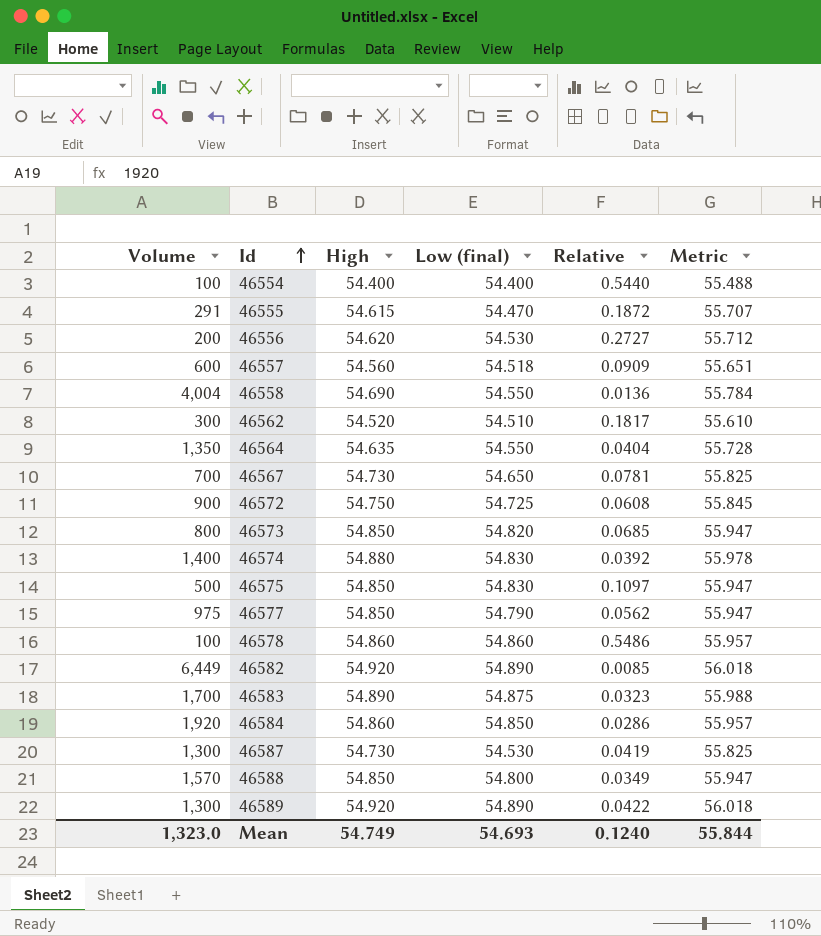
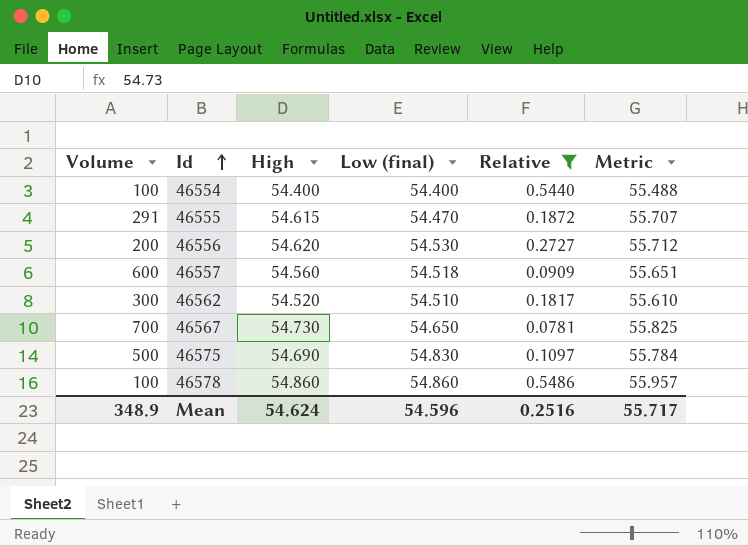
filter: none -> Relative >= 0.0781
46575 | High: 54.850 -> 54.690
46575 | Metric: 55.947 -> 55.784
Mean | Volume: 1,323.0 -> 348.9
Mean | High: 54.749 -> 54.624
Mean | Low (final): 54.693 -> 54.596
Mean | Relative: 0.1240 -> 0.2516
Mean | Metric: 55.844 -> 55.717

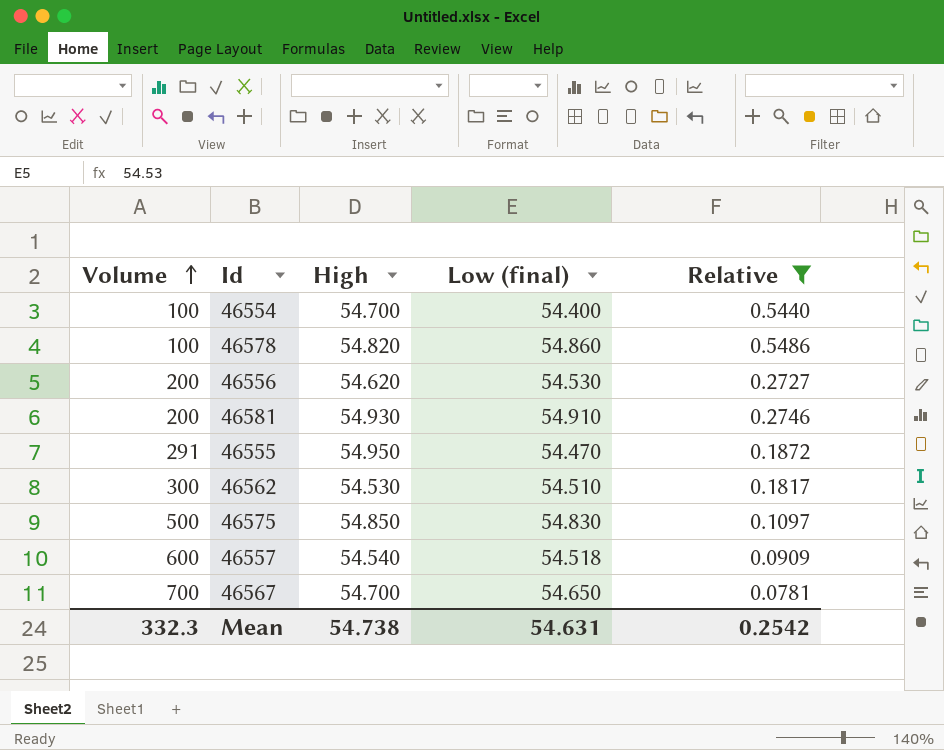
row order: Id ascending -> Volume ascending
column Metric | formula: [High] * 1.02 -> none
46554 | High: 54.400 -> 54.700
46578 | High: 54.860 -> 54.820
row 46581: none -> 200 | 54.930 | 54.910 | 0.2746
46555 | High: 54.615 -> 54.950
46562 | High: 54.520 -> 54.530
46575 | High: 54.690 -> 54.850
46557 | High: 54.560 -> 54.540
46567 | High: 54.730 -> 54.700
Mean | Volume: 348.9 -> 332.3
Mean | High: 54.624 -> 54.738
Mean | Low (final): 54.596 -> 54.631
Mean | Relative: 0.2516 -> 0.2542

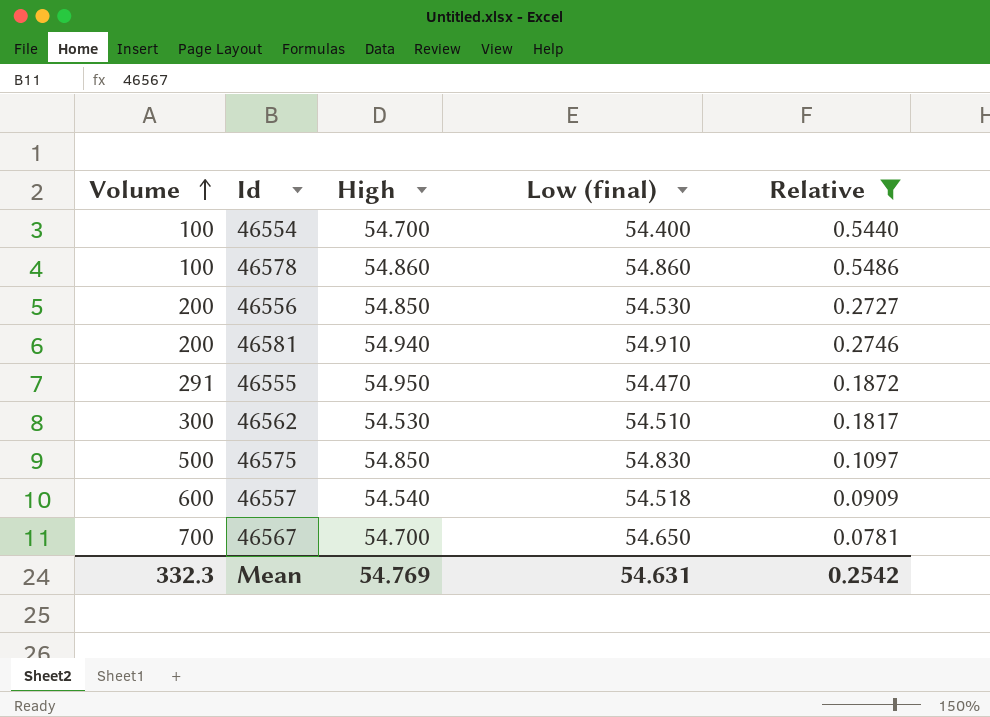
46578 | High: 54.820 -> 54.860
46556 | High: 54.620 -> 54.850
46581 | High: 54.930 -> 54.940
Mean | High: 54.738 -> 54.769

